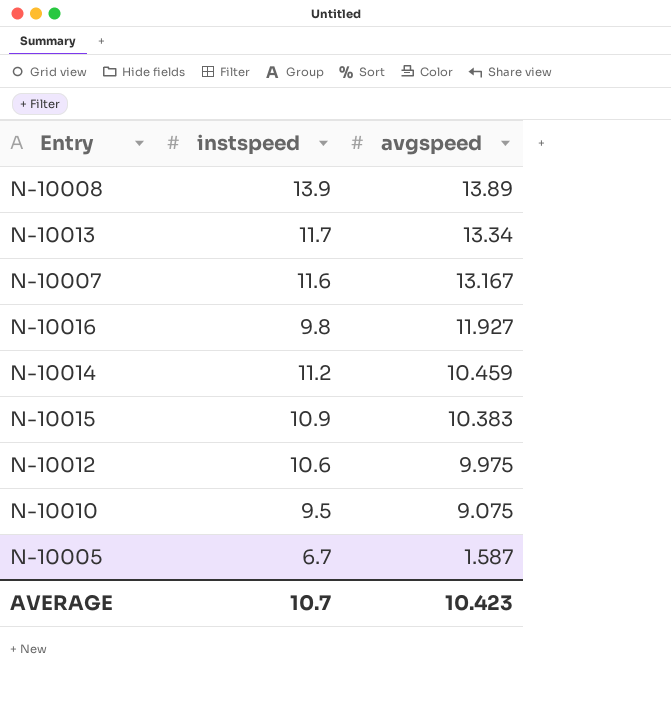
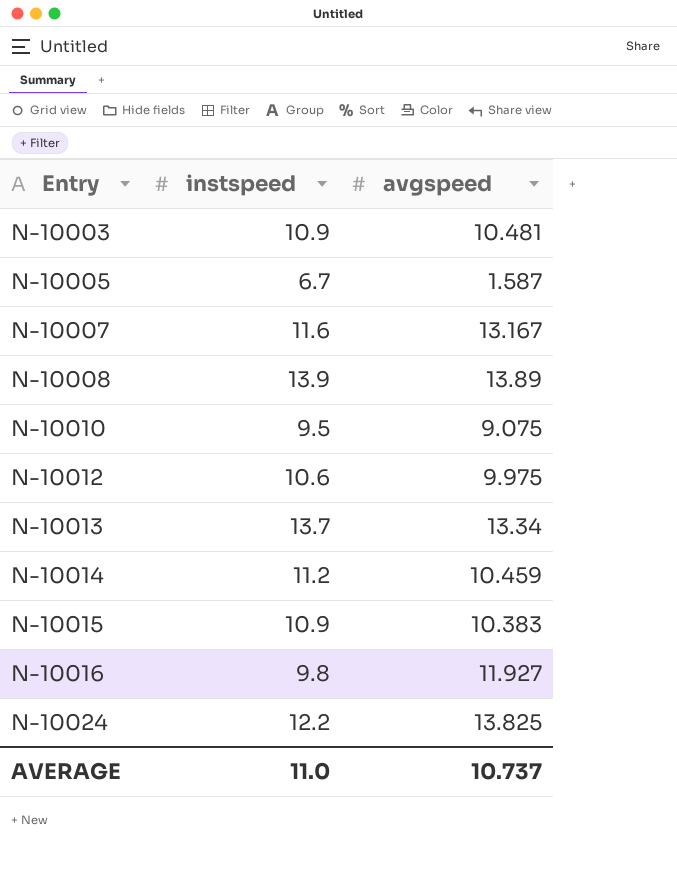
row order: avgspeed descending -> Entry ascending
row N-10003: none -> 10.9 | 10.481
N-10013 | instspeed: 11.7 -> 13.7
row N-10024: none -> 12.2 | 13.825
AVERAGE | instspeed: 10.7 -> 11.0
AVERAGE | avgspeed: 10.423 -> 10.737

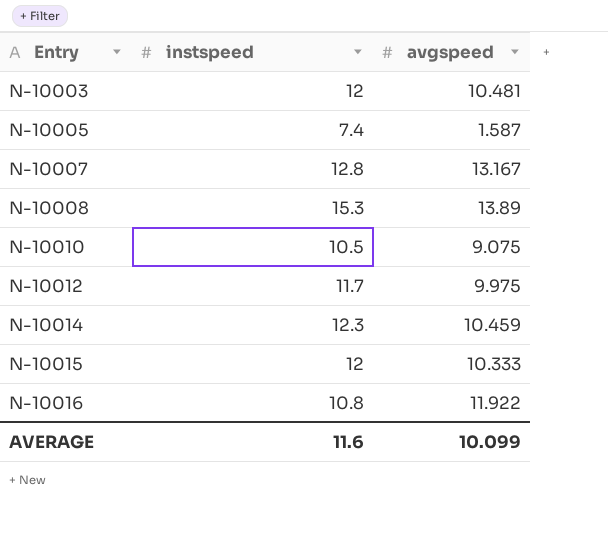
row N-10013: 13.7 | 13.34 -> none
row N-10024: 12.2 | 13.825 -> none
N-10003 | instspeed: 10.9 -> 12
N-10005 | instspeed: 6.7 -> 7.4
N-10007 | instspeed: 11.6 -> 12.8
N-10008 | instspeed: 13.9 -> 15.3
N-10010 | instspeed: 9.5 -> 10.5
N-10012 | instspeed: 10.6 -> 11.7
N-10014 | instspeed: 11.2 -> 12.3
N-10015 | instspeed: 10.9 -> 12
N-10015 | avgspeed: 10.383 -> 10.333
N-10016 | instspeed: 9.8 -> 10.8
N-10016 | avgspeed: 11.927 -> 11.922
AVERAGE | instspeed: 11.0 -> 11.6
AVERAGE | avgspeed: 10.737 -> 10.099

